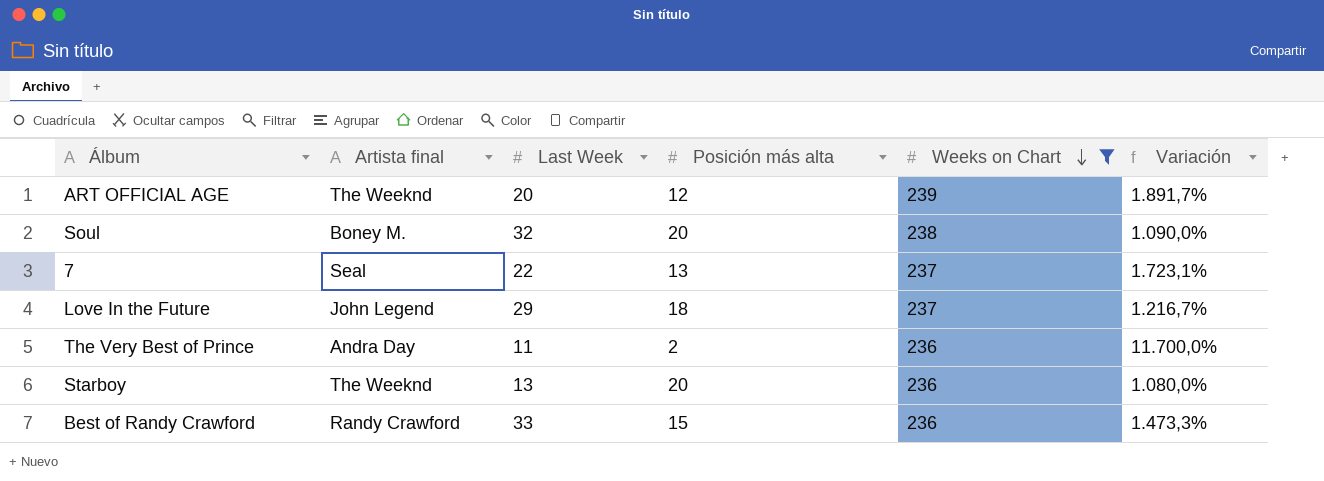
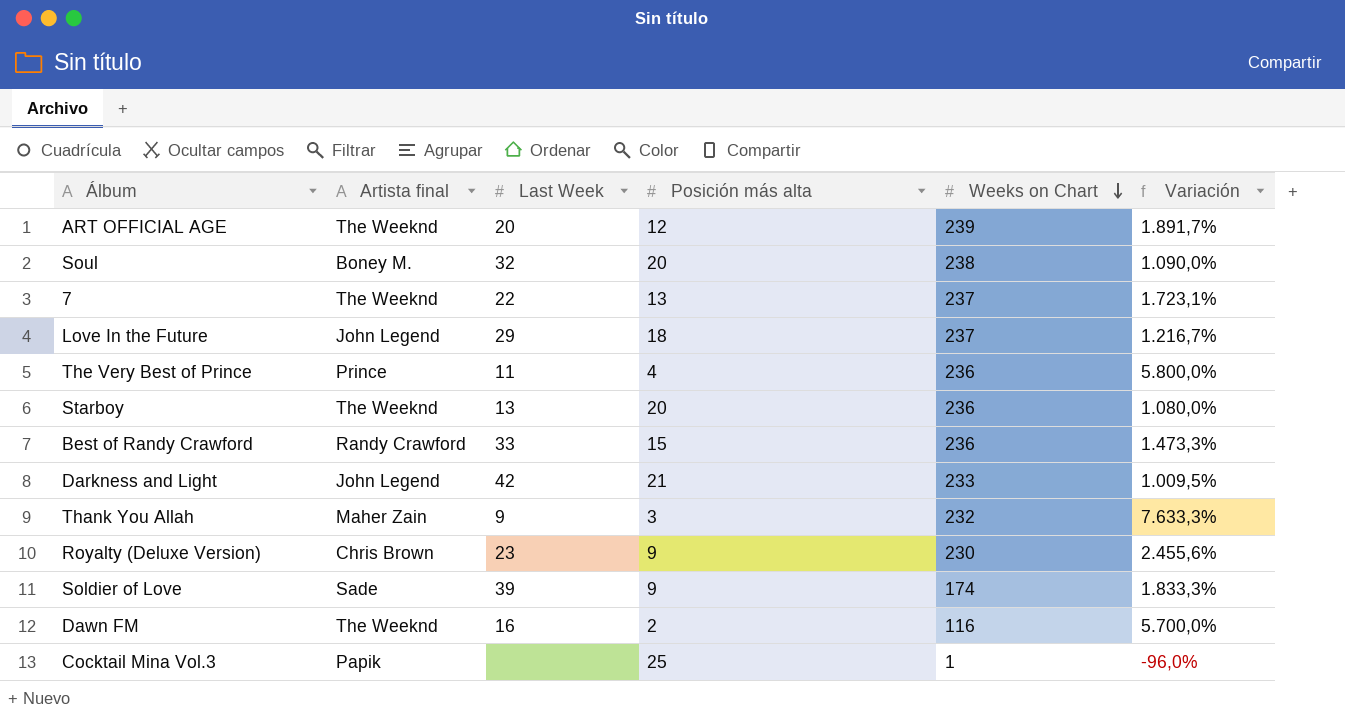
filter: Weeks on Chart >= 236 -> none
7 | Artista final: Seal -> The Weeknd
The Very Best of Prince | Artista final: Andra Day -> Prince
The Very Best of Prince | Posición más alta: 2 -> 4
The Very Best of Prince | Variación: 11.700,0% -> 5.800,0%

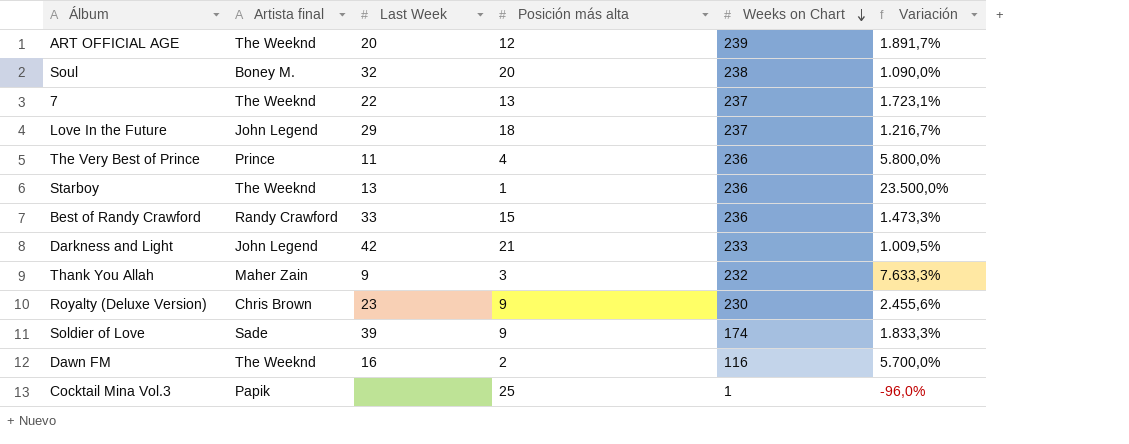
Starboy | Posición más alta: 20 -> 1
Starboy | Variación: 1.080,0% -> 23.500,0%

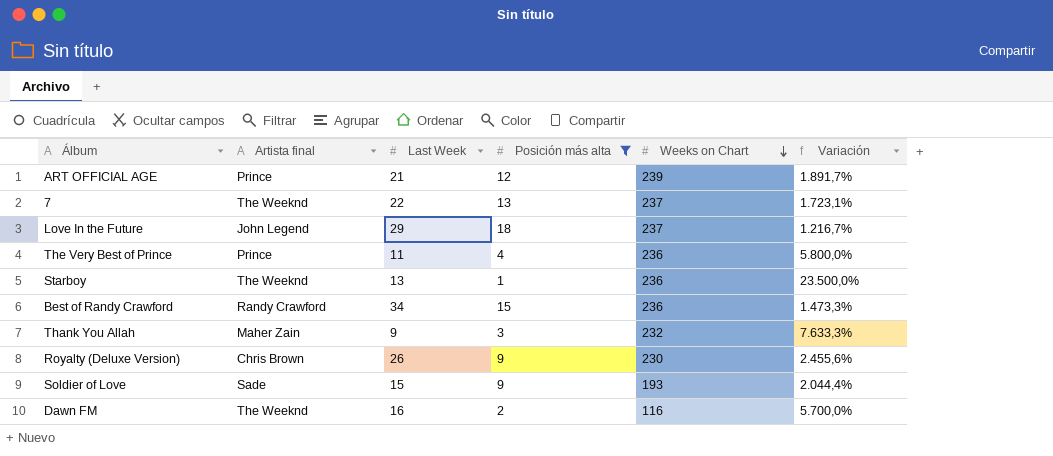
filter: none -> Posición más alta <= 18
ART OFFICIAL AGE | Artista final: The Weeknd -> Prince
ART OFFICIAL AGE | Last Week: 20 -> 21
Best of Randy Crawford | Last Week: 33 -> 34
Royalty (Deluxe Version) | Last Week: 23 -> 26
Soldier of Love | Last Week: 39 -> 15
Soldier of Love | Weeks on Chart: 174 -> 193
Soldier of Love | Variación: 1.833,3% -> 2.044,4%

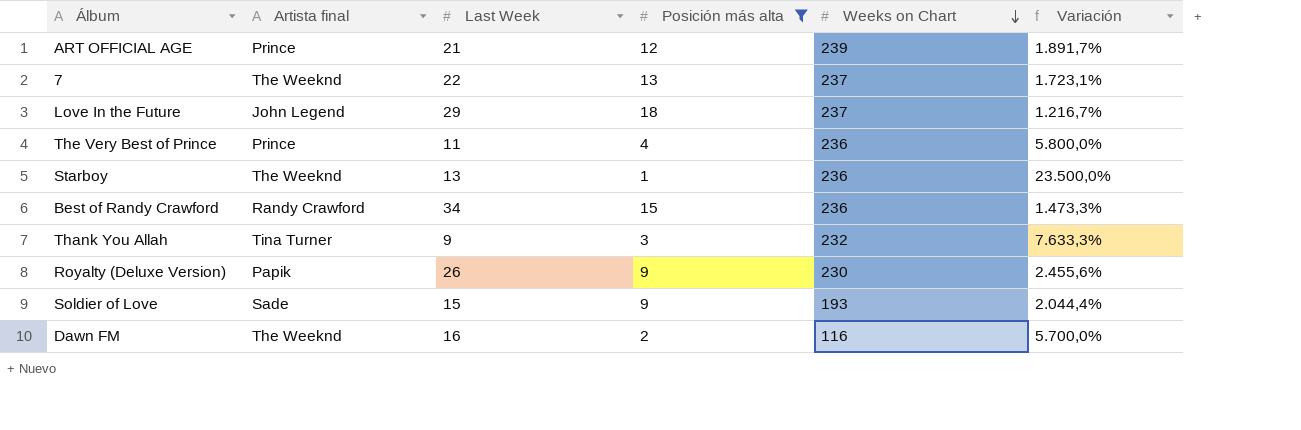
Thank You Allah | Artista final: Maher Zain -> Tina Turner
Royalty (Deluxe Version) | Artista final: Chris Brown -> Papik

